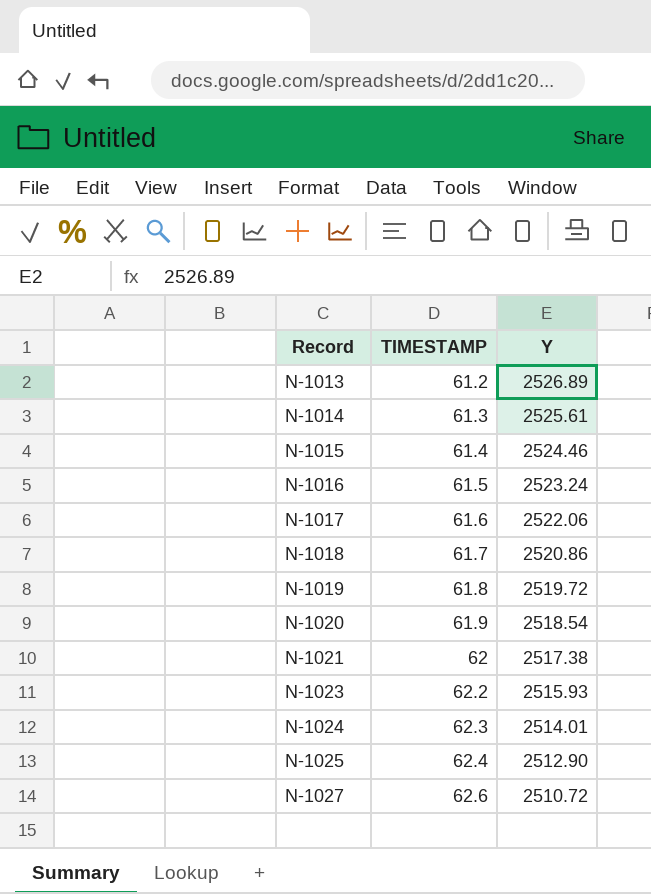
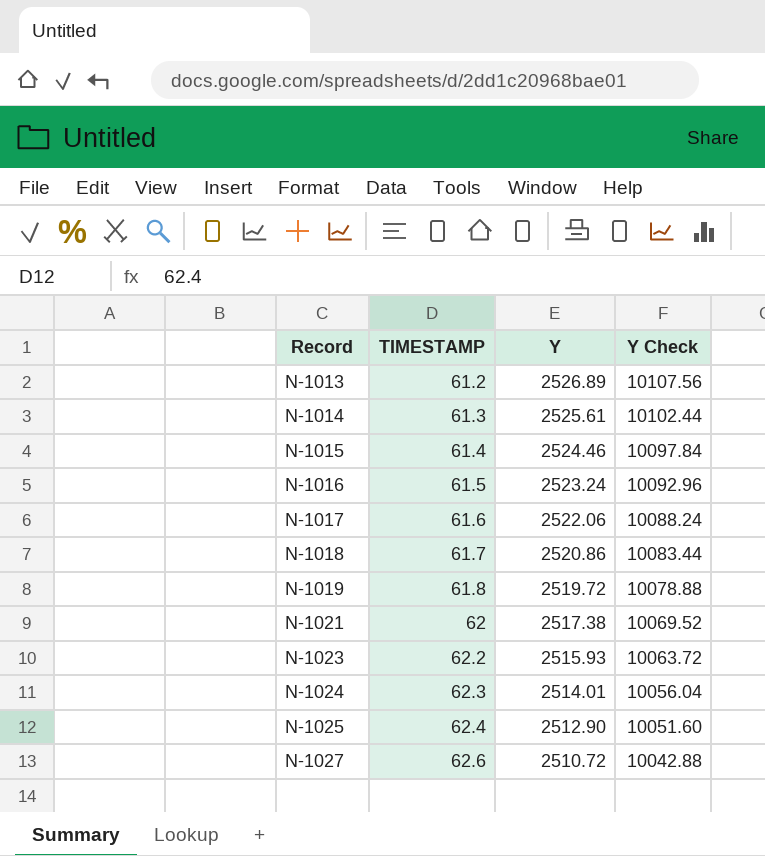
column Y Check | formula: none -> [Y] * 4
row N-1020: 61.9 | 2518.54 -> none

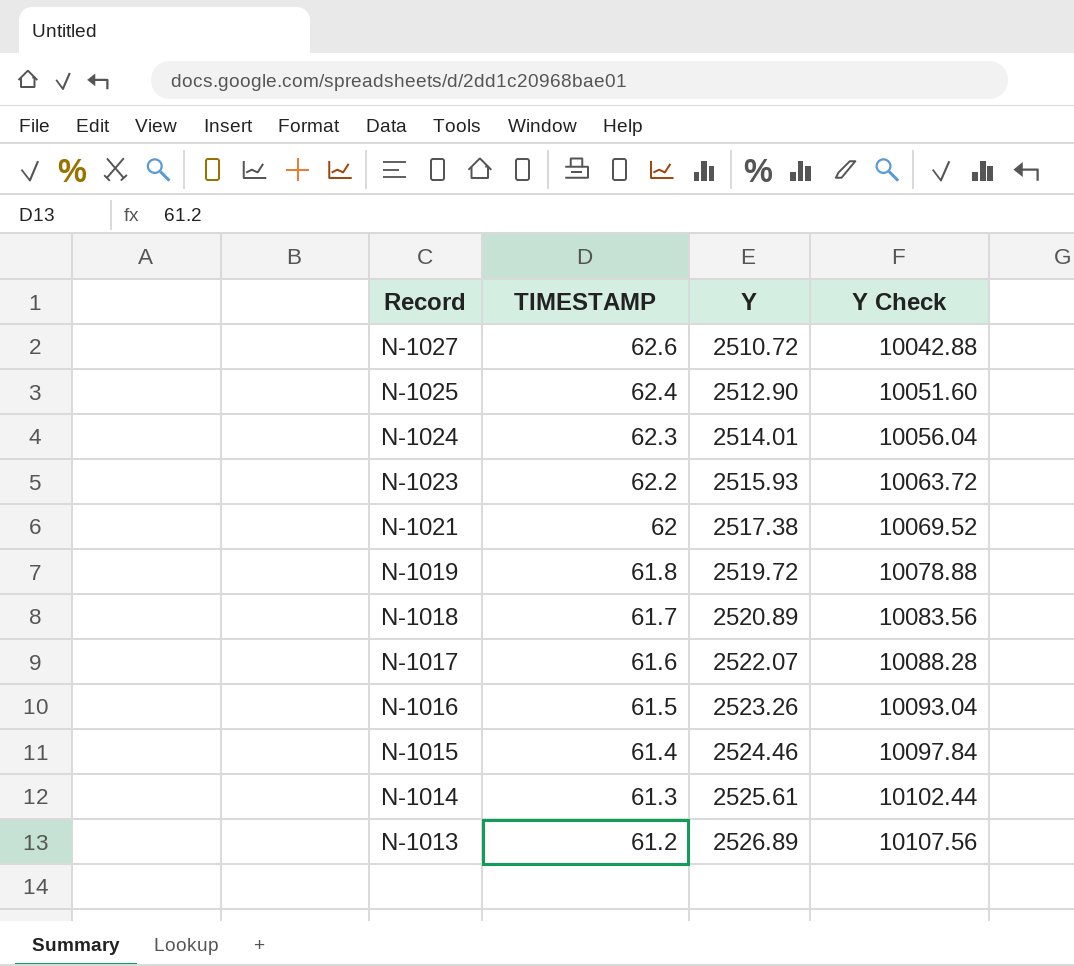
row order: Record ascending -> Record descending
N-1018 | Y: 2520.86 -> 2520.89
N-1018 | Y Check: 10083.44 -> 10083.56
N-1017 | Y: 2522.06 -> 2522.07
N-1017 | Y Check: 10088.24 -> 10088.28
N-1016 | Y: 2523.24 -> 2523.26
N-1016 | Y Check: 10092.96 -> 10093.04

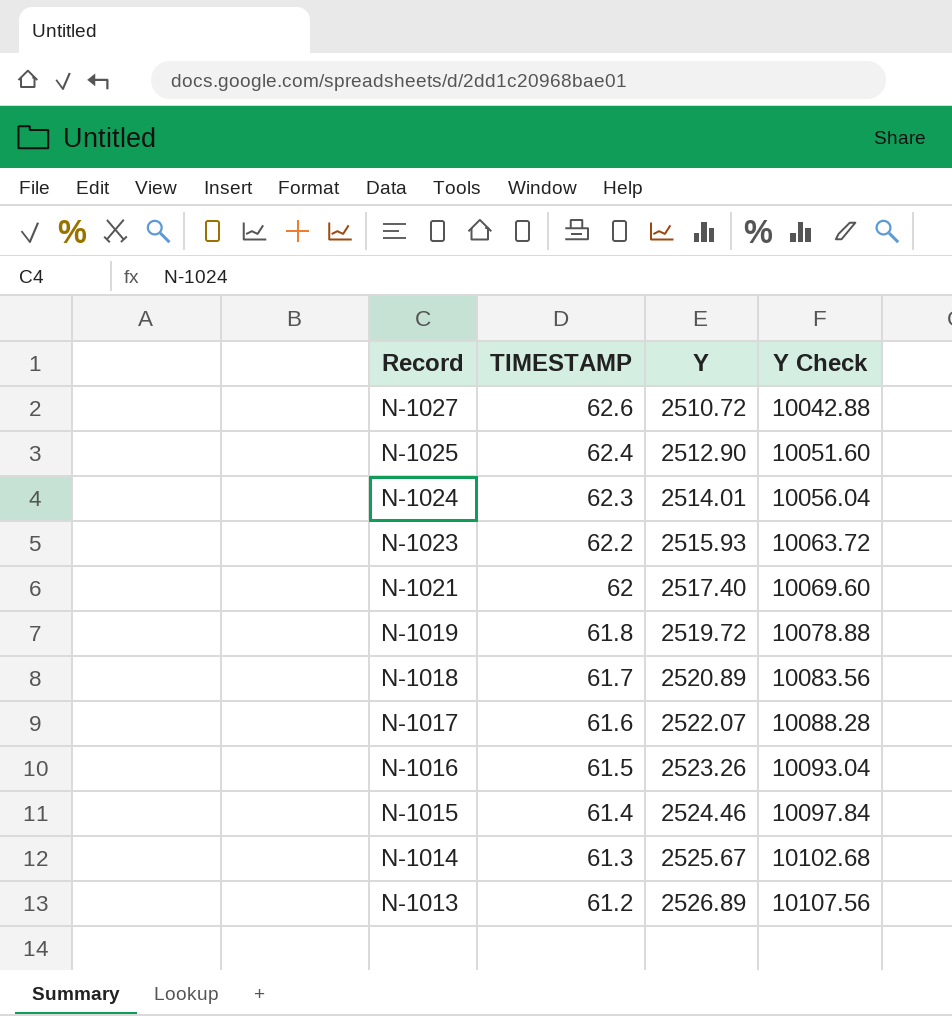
N-1021 | Y: 2517.38 -> 2517.40
N-1021 | Y Check: 10069.52 -> 10069.60
N-1014 | Y: 2525.61 -> 2525.67
N-1014 | Y Check: 10102.44 -> 10102.68

